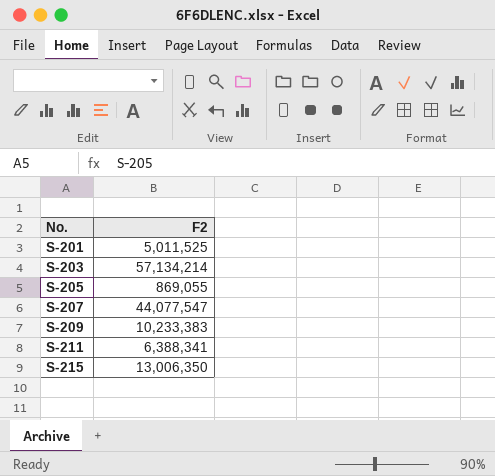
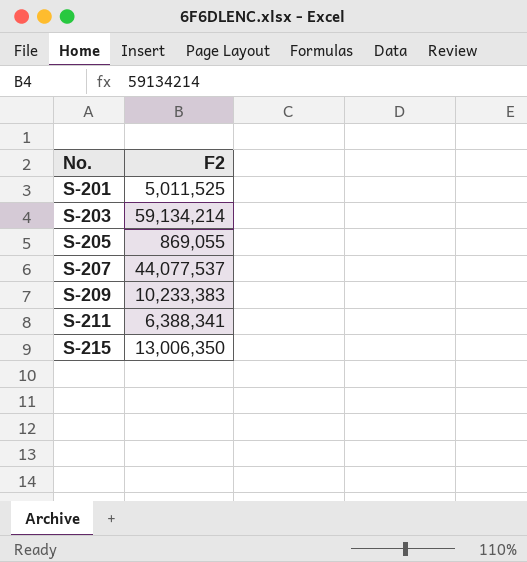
S-203 | F2: 57,134,214 -> 59,134,214
S-207 | F2: 44,077,547 -> 44,077,537

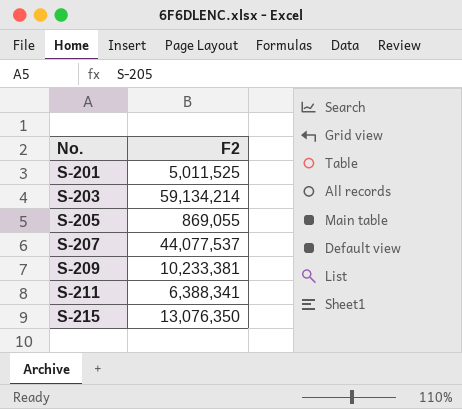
S-209 | F2: 10,233,383 -> 10,233,381
S-215 | F2: 13,006,350 -> 13,076,350

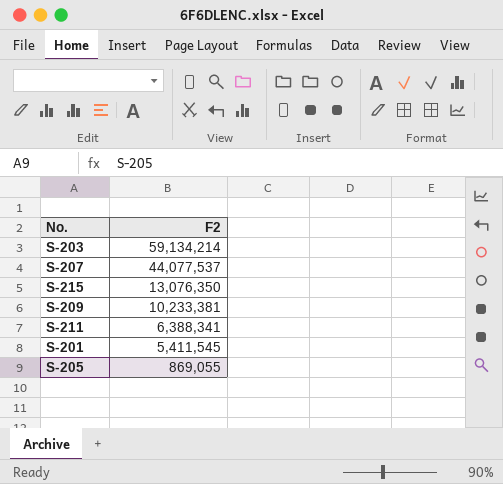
row order: No. ascending -> F2 descending
S-201 | F2: 5,011,525 -> 5,411,545

